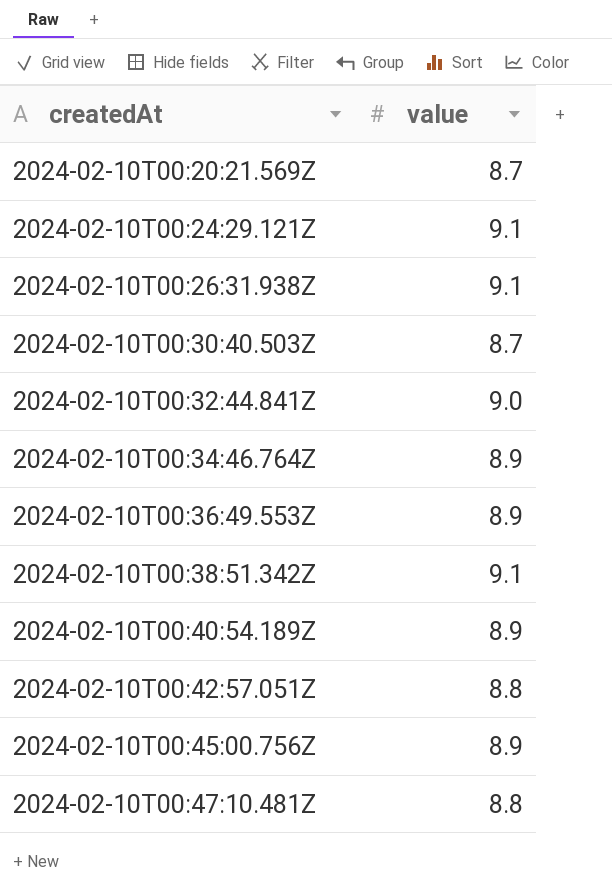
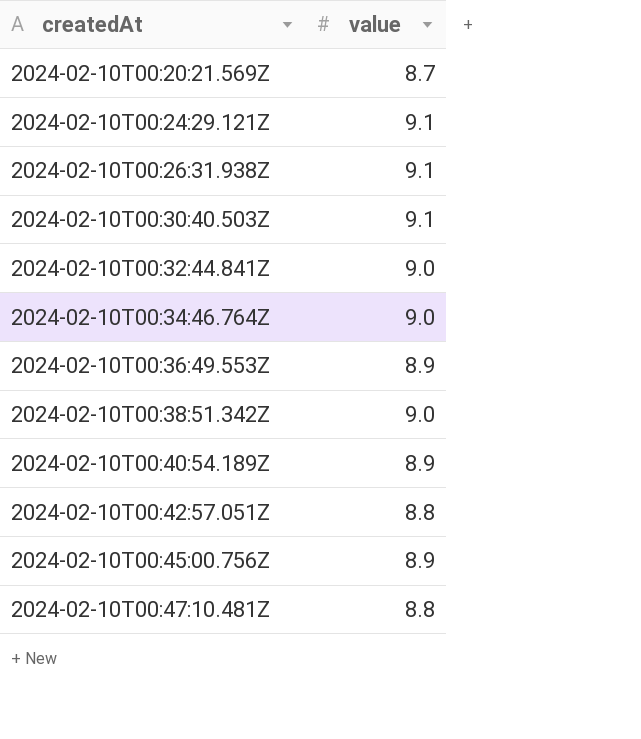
2024-02-10T00:30:40.503Z | value: 8.7 -> 9.1
2024-02-10T00:34:46.764Z | value: 8.9 -> 9.0
2024-02-10T00:38:51.342Z | value: 9.1 -> 9.0

